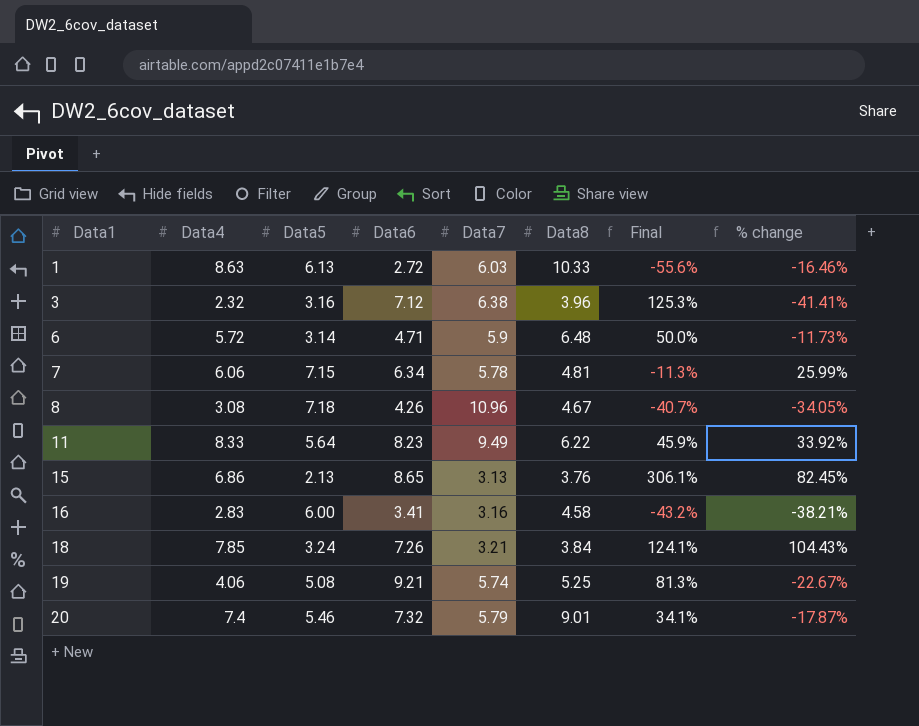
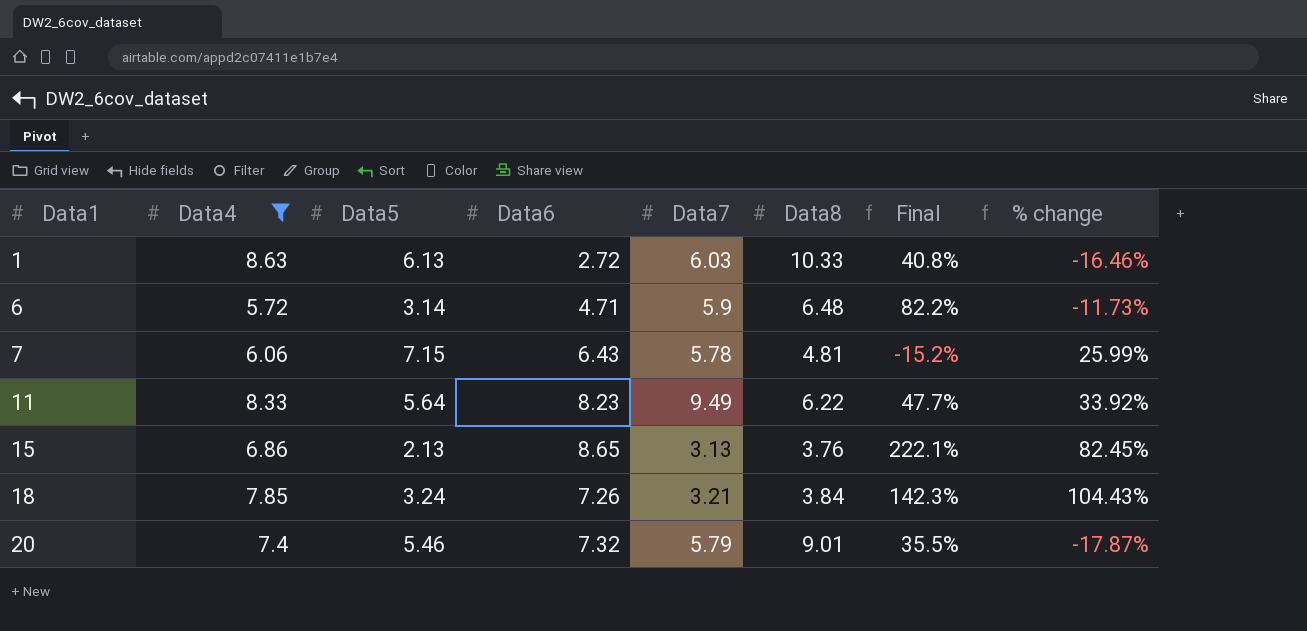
filter: none -> Data4 >= 5.72
column Final | formula: ([Data6] - [Data5]) / [Data5] -> ([Data4] - [Data5]) / [Data5]
7 | Data6: 6.34 -> 6.43

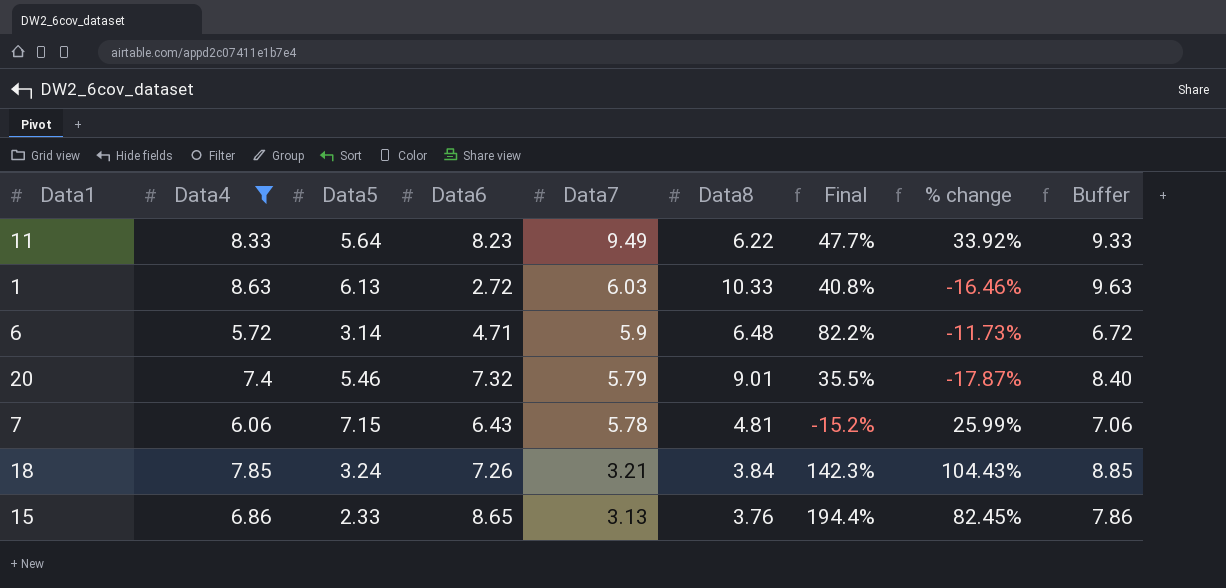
row order: Data1 ascending -> Data7 descending
column Buffer | formula: none -> [Data4] + 1
15 | Data5: 2.13 -> 2.33
15 | Final: 222.1% -> 194.4%

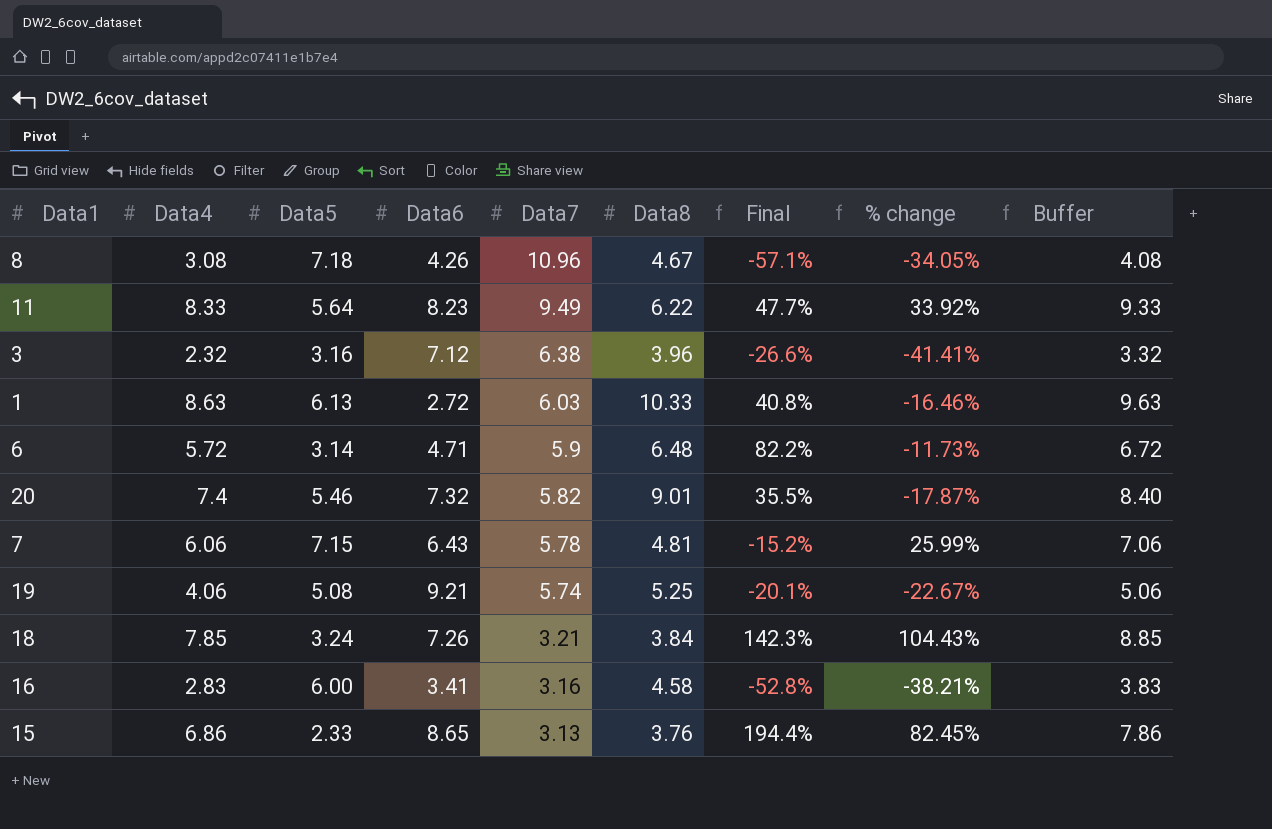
filter: Data4 >= 5.72 -> none
20 | Data7: 5.79 -> 5.82

